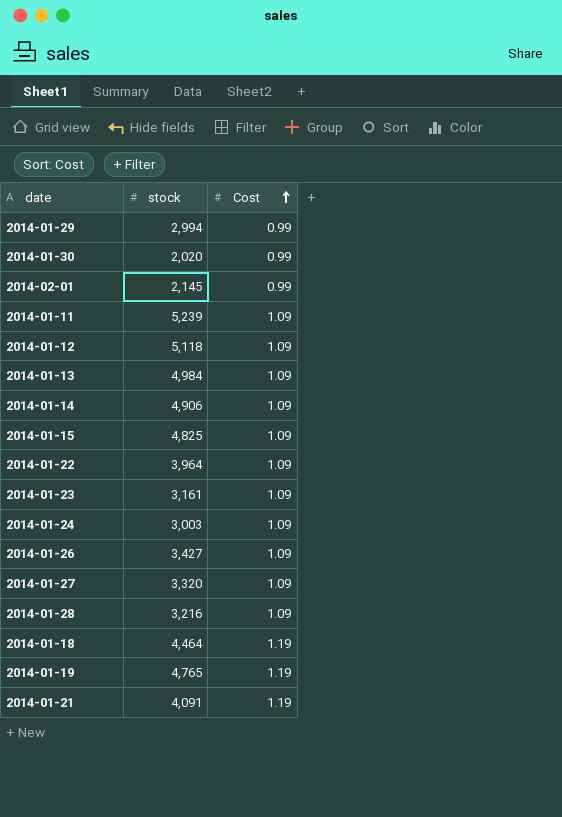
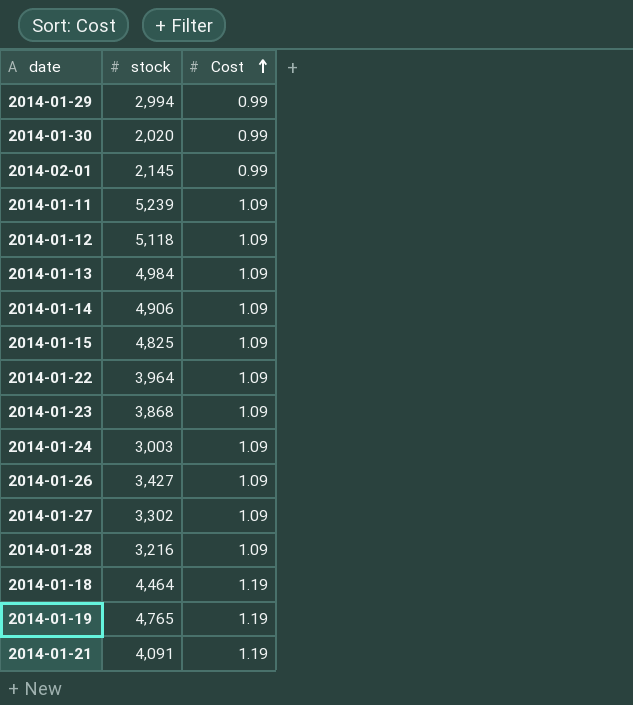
2014-01-23 | stock: 3,161 -> 3,868
2014-01-27 | stock: 3,320 -> 3,302

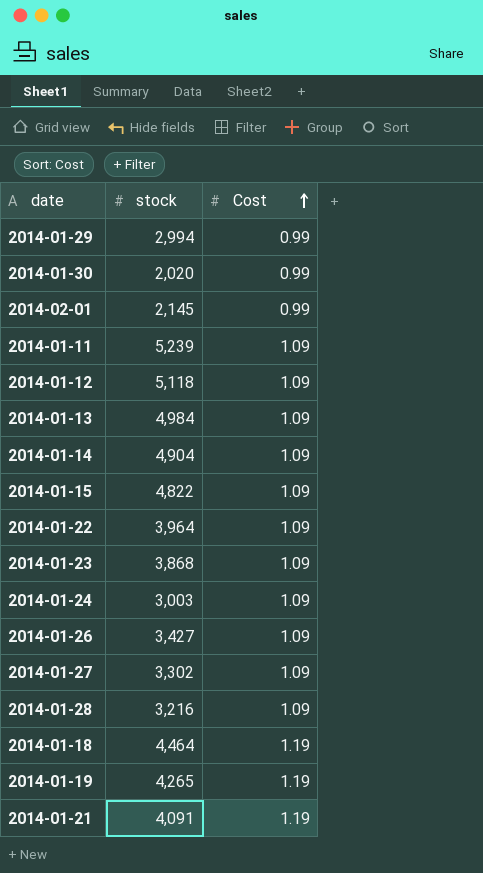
2014-01-14 | stock: 4,906 -> 4,904
2014-01-15 | stock: 4,825 -> 4,822
2014-01-19 | stock: 4,765 -> 4,265

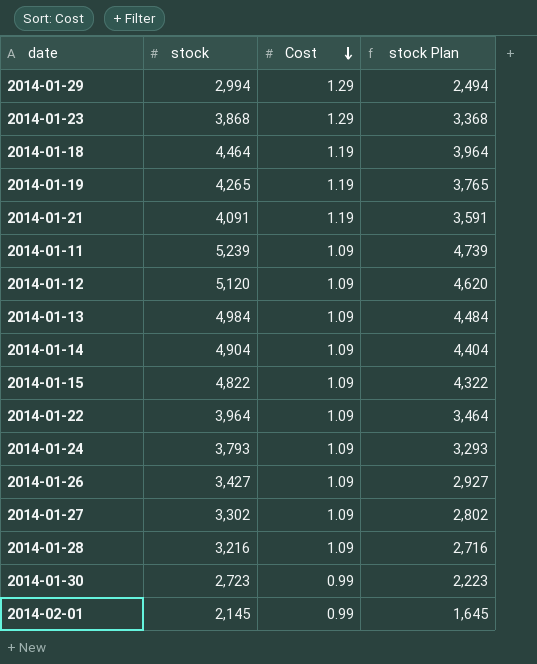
row order: Cost ascending -> Cost descending
column stock Plan | formula: none -> [stock] - 500
2014-01-29 | Cost: 0.99 -> 1.29
2014-01-23 | Cost: 1.09 -> 1.29
2014-01-12 | stock: 5,118 -> 5,120
2014-01-24 | stock: 3,003 -> 3,793
2014-01-30 | stock: 2,020 -> 2,723

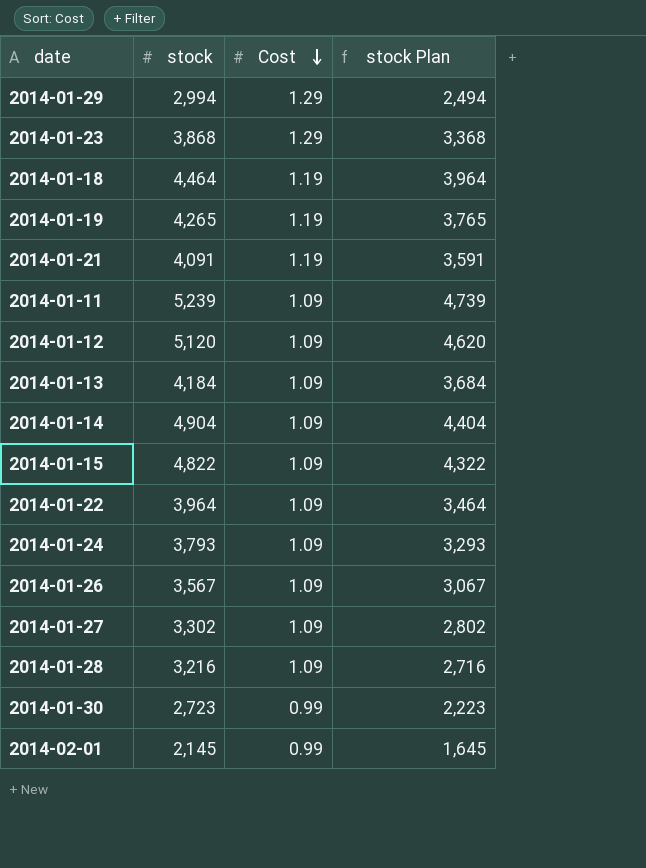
2014-01-13 | stock: 4,984 -> 4,184
2014-01-13 | stock Plan: 4,484 -> 3,684
2014-01-26 | stock: 3,427 -> 3,567
2014-01-26 | stock Plan: 2,927 -> 3,067

